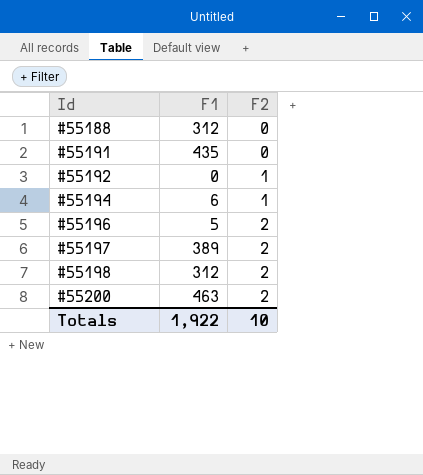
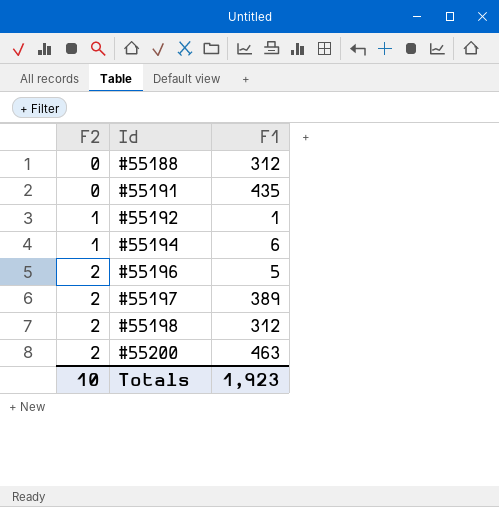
column F2 | position: 3 -> 1
#55192 | F1: 0 -> 1
Totals | F1: 1,922 -> 1,923

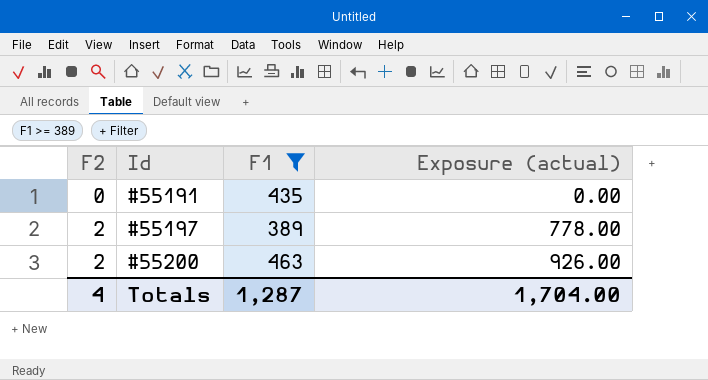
filter: none -> F1 >= 389
column Exposure (actual) | formula: none -> [F2] * [F1]
Totals | F2: 10 -> 4
Totals | F1: 1,923 -> 1,287

